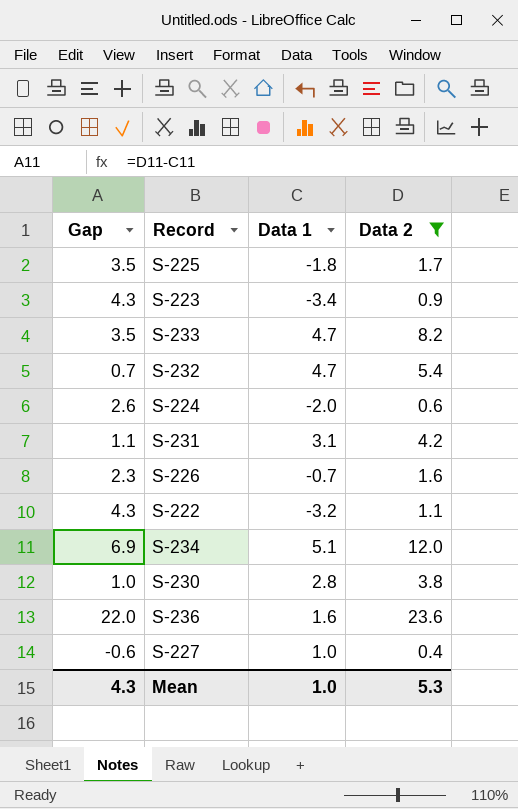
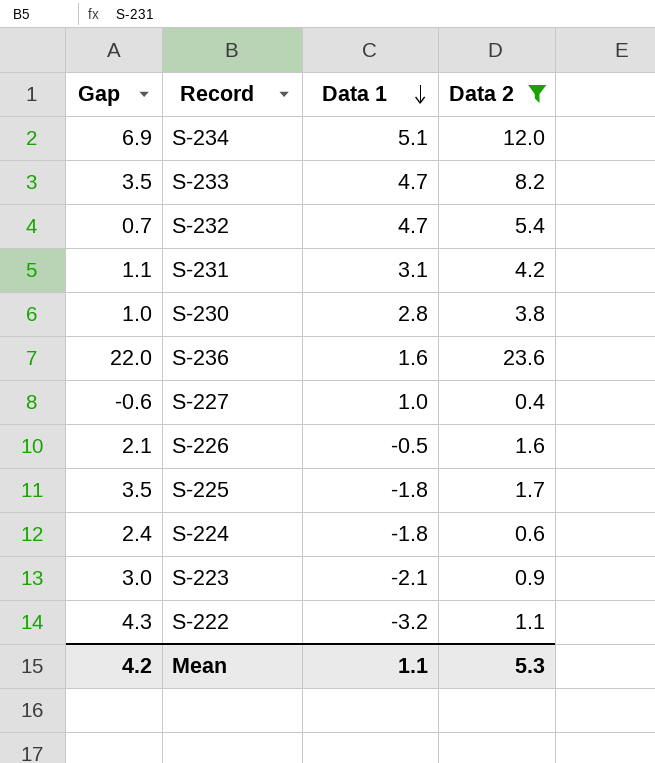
row order: none -> Data 1 descending
S-226 | Gap: 2.3 -> 2.1
S-226 | Data 1: -0.7 -> -0.5
S-224 | Gap: 2.6 -> 2.4
S-224 | Data 1: -2.0 -> -1.8
S-223 | Gap: 4.3 -> 3.0
S-223 | Data 1: -3.4 -> -2.1
Mean | Gap: 4.3 -> 4.2
Mean | Data 1: 1.0 -> 1.1

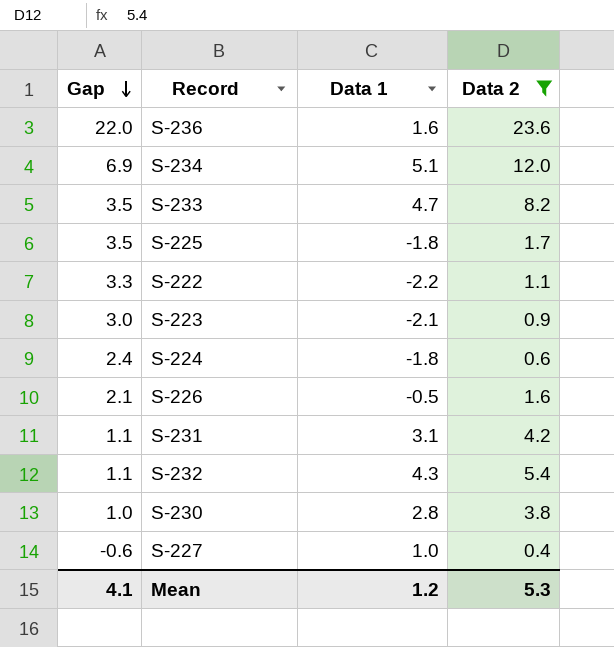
row order: Data 1 descending -> Gap descending
S-222 | Gap: 4.3 -> 3.3
S-222 | Data 1: -3.2 -> -2.2
S-232 | Gap: 0.7 -> 1.1
S-232 | Data 1: 4.7 -> 4.3
Mean | Gap: 4.2 -> 4.1
Mean | Data 1: 1.1 -> 1.2

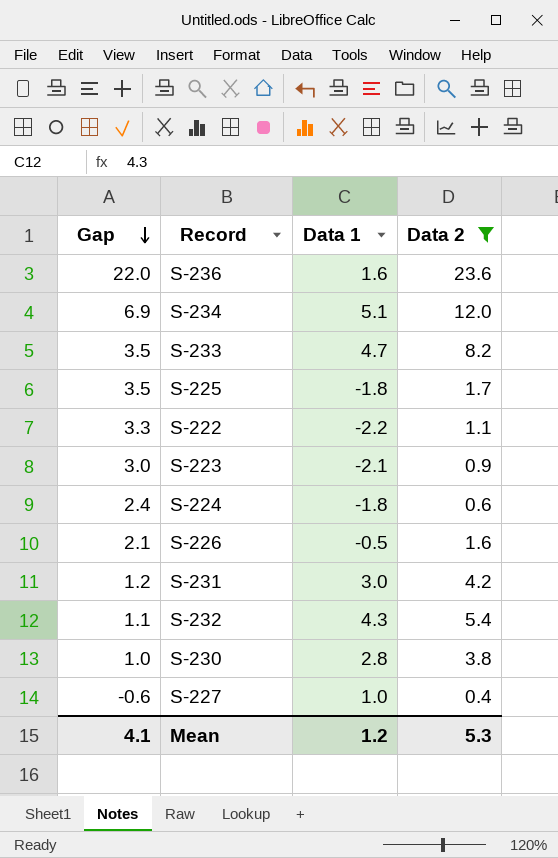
S-231 | Gap: 1.1 -> 1.2
S-231 | Data 1: 3.1 -> 3.0

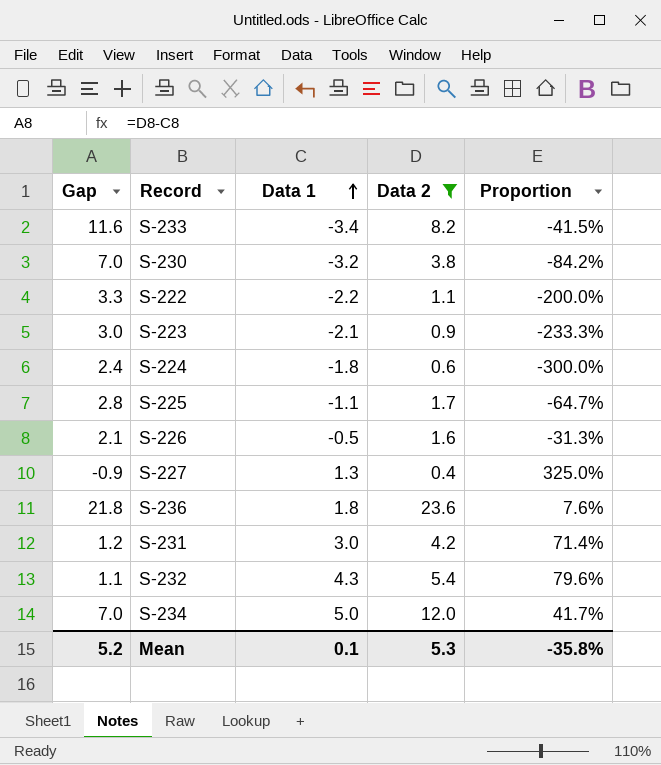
row order: Gap descending -> Data 1 ascending
column Proportion | formula: none -> [Data 1] / [Data 2]
S-233 | Gap: 3.5 -> 11.6
S-233 | Data 1: 4.7 -> -3.4
S-230 | Gap: 1.0 -> 7.0
S-230 | Data 1: 2.8 -> -3.2
S-225 | Gap: 3.5 -> 2.8
S-225 | Data 1: -1.8 -> -1.1
S-227 | Gap: -0.6 -> -0.9
S-227 | Data 1: 1.0 -> 1.3
S-236 | Gap: 22.0 -> 21.8
S-236 | Data 1: 1.6 -> 1.8
S-234 | Gap: 6.9 -> 7.0
S-234 | Data 1: 5.1 -> 5.0
Mean | Gap: 4.1 -> 5.2
Mean | Data 1: 1.2 -> 0.1

